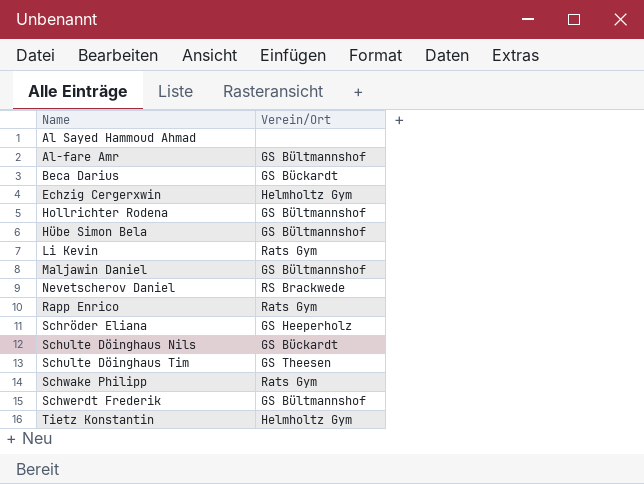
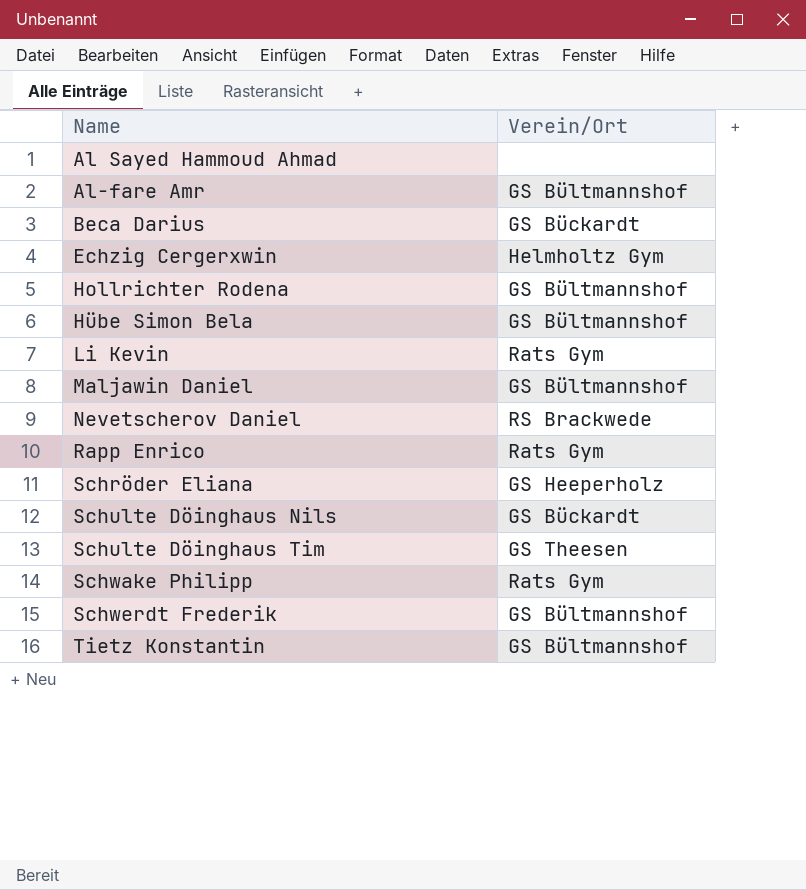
Tietz Konstantin | Verein/Ort: Helmholtz Gym -> GS Bültmannshof

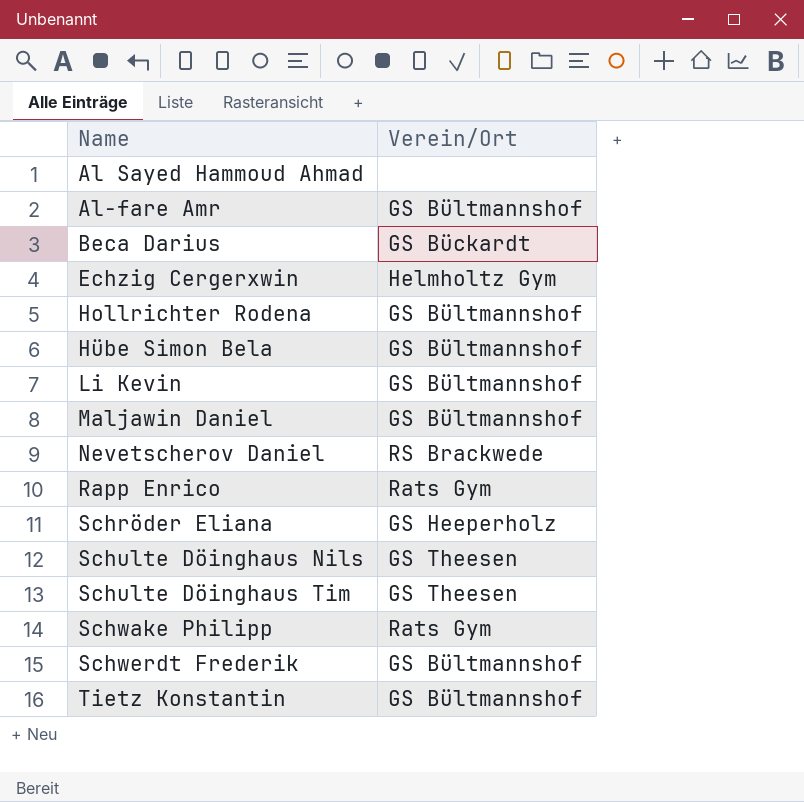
Li Kevin | Verein/Ort: Rats Gym -> GS Bültmannshof
Schulte Döinghaus Nils | Verein/Ort: GS Bückardt -> GS Theesen

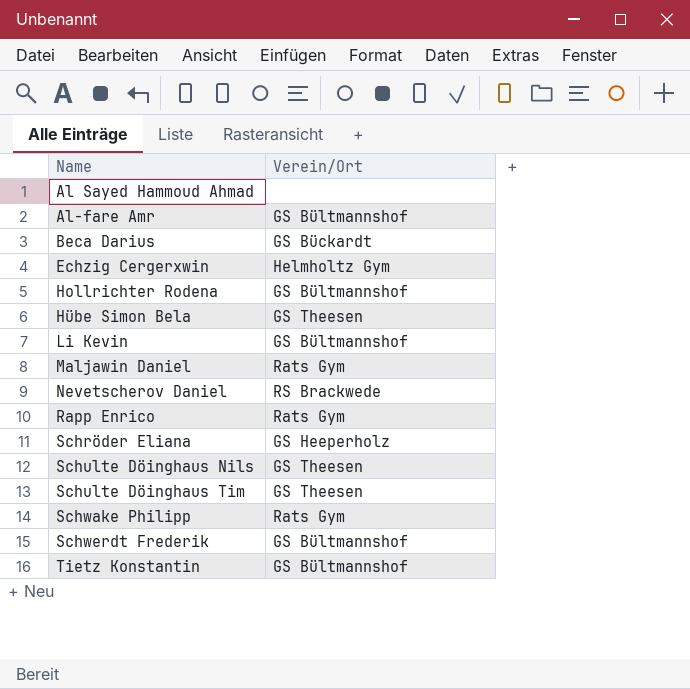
Hübe Simon Bela | Verein/Ort: GS Bültmannshof -> GS Theesen
Maljawin Daniel | Verein/Ort: GS Bültmannshof -> Rats Gym

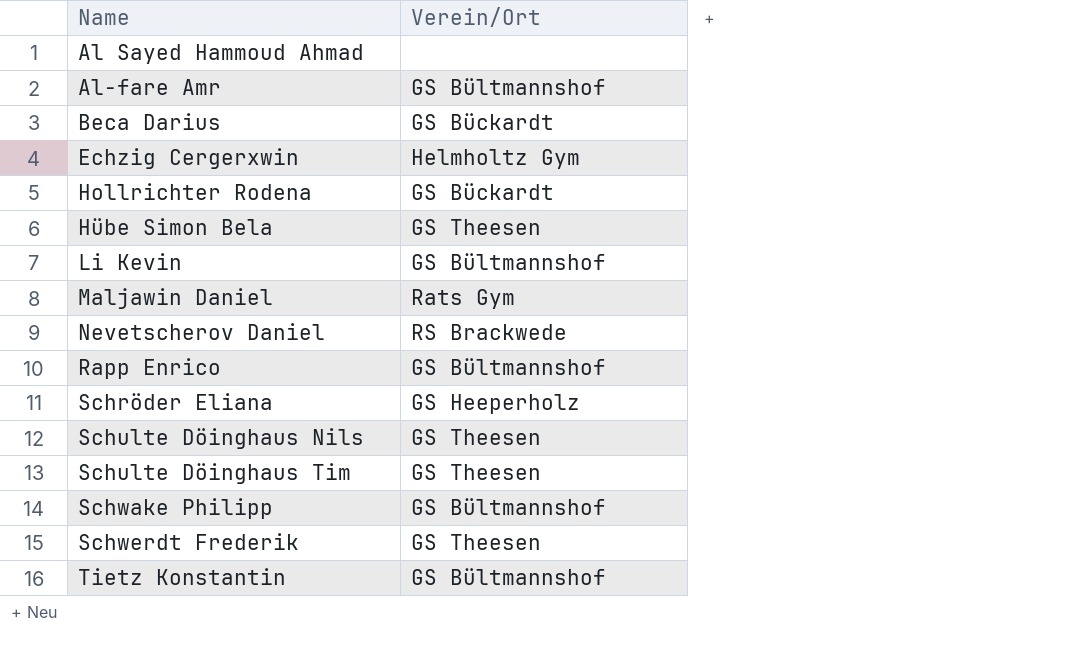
Hollrichter Rodena | Verein/Ort: GS Bültmannshof -> GS Bückardt
Rapp Enrico | Verein/Ort: Rats Gym -> GS Bültmannshof
Schwake Philipp | Verein/Ort: Rats Gym -> GS Bültmannshof
Schwerdt Frederik | Verein/Ort: GS Bültmannshof -> GS Theesen

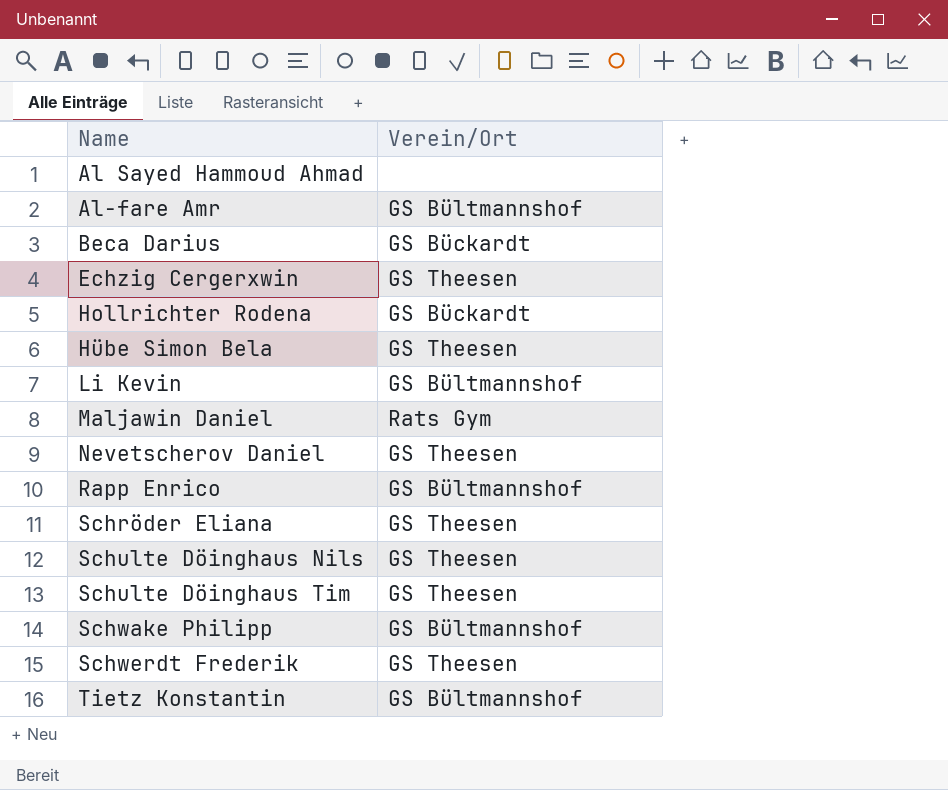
Echzig Cergerxwin | Verein/Ort: Helmholtz Gym -> GS Theesen
Nevetscherov Daniel | Verein/Ort: RS Brackwede -> GS Theesen
Schröder Eliana | Verein/Ort: GS Heeperholz -> GS Theesen

